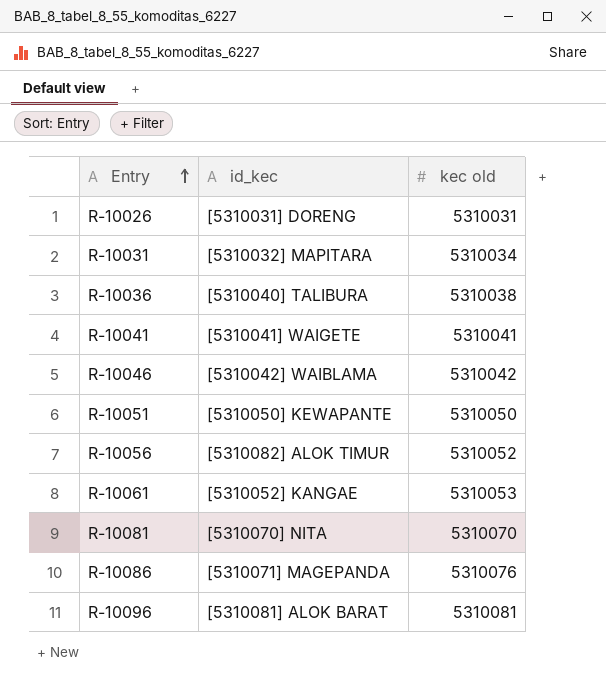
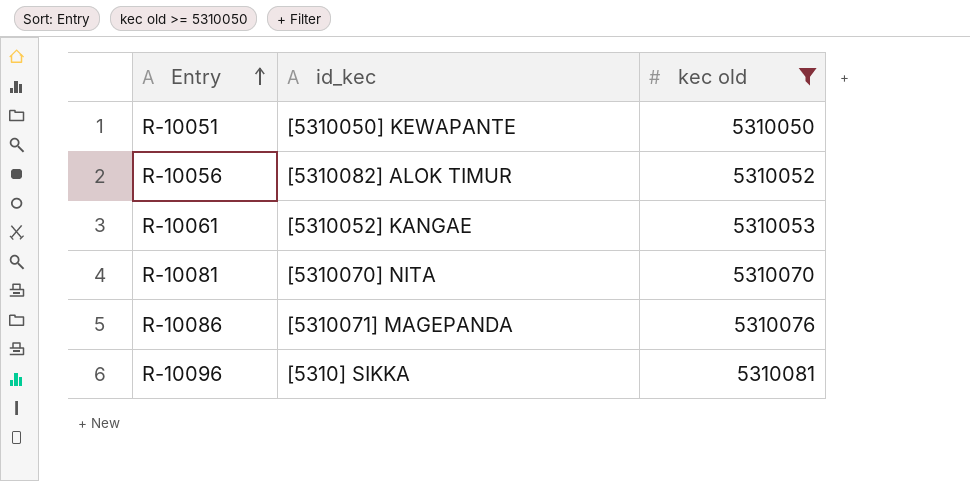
filter: none -> kec old >= 5310050
R-10096 | id_kec: [5310081] ALOK BARAT -> [5310] SIKKA

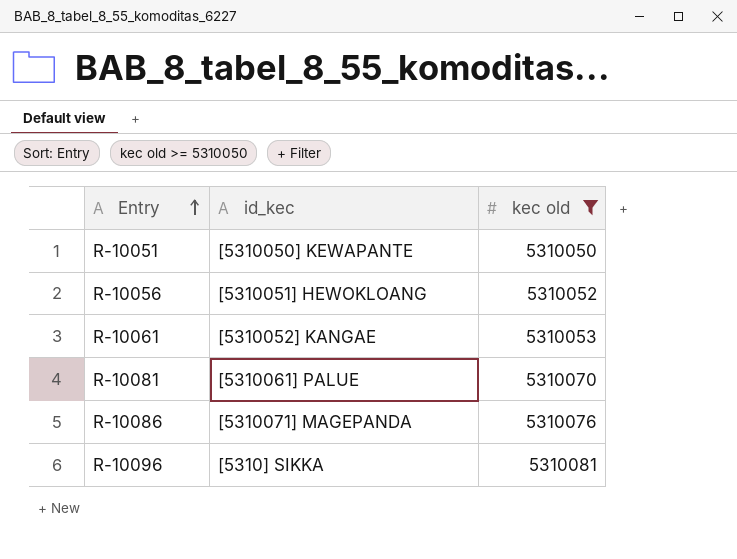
R-10056 | id_kec: [5310082] ALOK TIMUR -> [5310051] HEWOKLOANG
R-10081 | id_kec: [5310070] NITA -> [5310061] PALUE

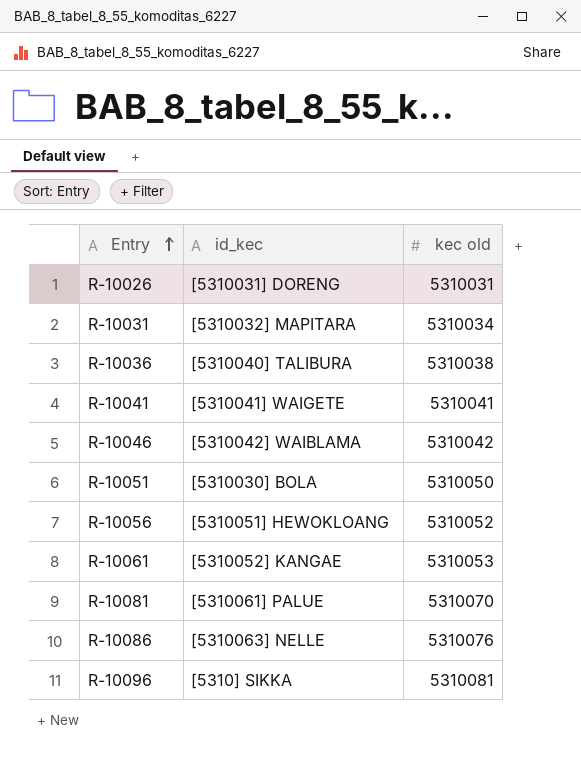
filter: kec old >= 5310050 -> none
R-10051 | id_kec: [5310050] KEWAPANTE -> [5310030] BOLA
R-10086 | id_kec: [5310071] MAGEPANDA -> [5310063] NELLE

